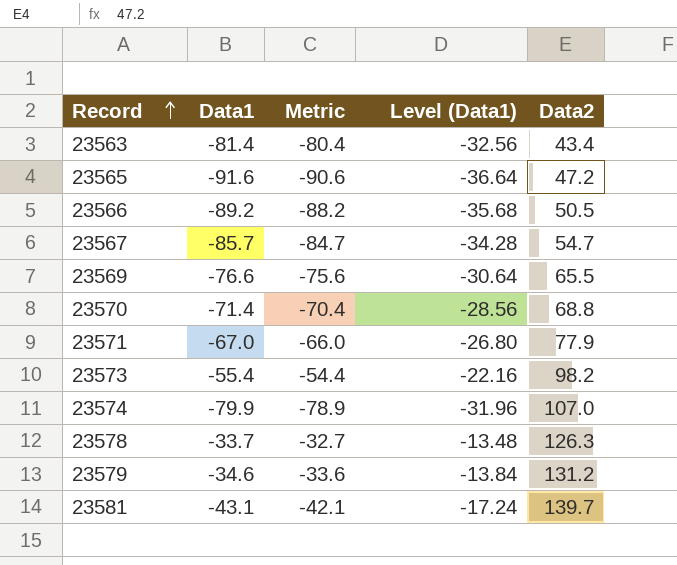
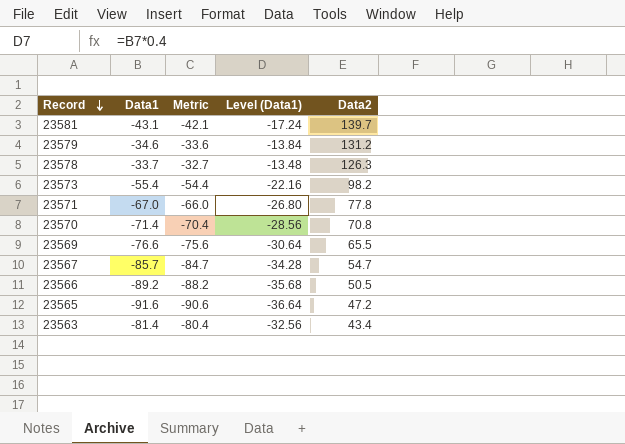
row order: Record ascending -> Record descending
row 23574: -79.9 | -78.9 | -31.96 | 107.0 -> none
23571 | Data2: 77.9 -> 77.8
23570 | Data2: 68.8 -> 70.8

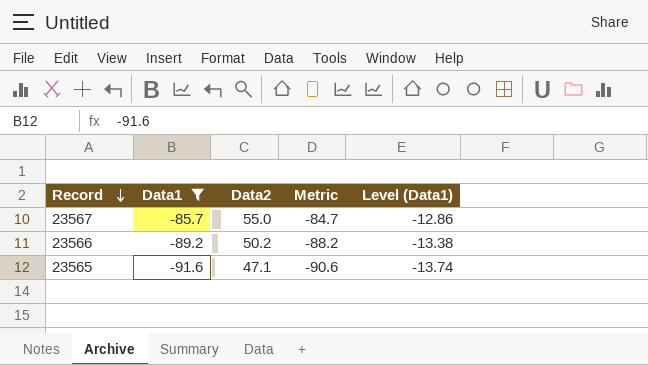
filter: none -> Data1 <= -85.7
column Data2 | position: 5 -> 3
column Level (Data1) | formula: [Data1] * 0.4 -> [Data1] * 0.15
23567 | Data2: 54.7 -> 55.0
23566 | Data2: 50.5 -> 50.2
23565 | Data2: 47.2 -> 47.1

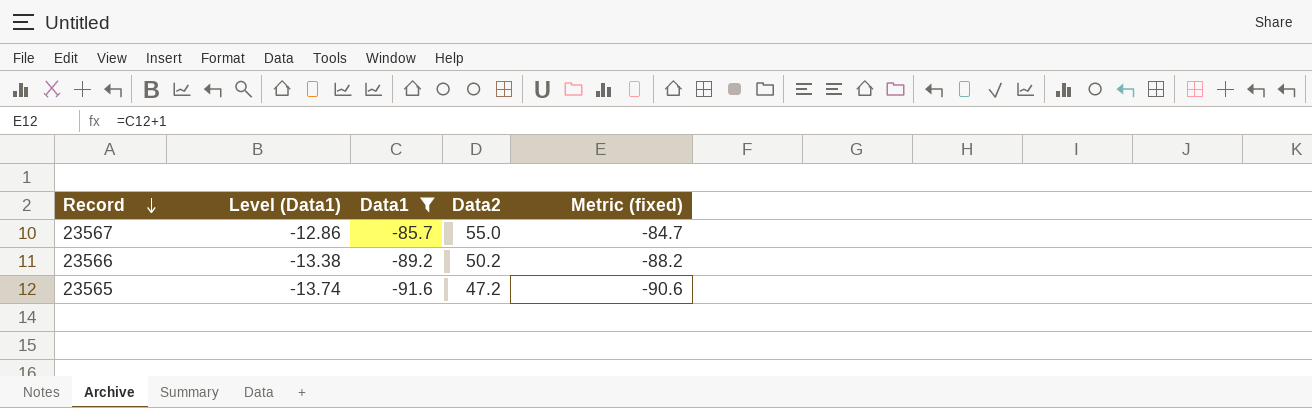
column Level (Data1) | position: 5 -> 2
column name: Metric -> Metric (fixed)
23565 | Data2: 47.1 -> 47.2

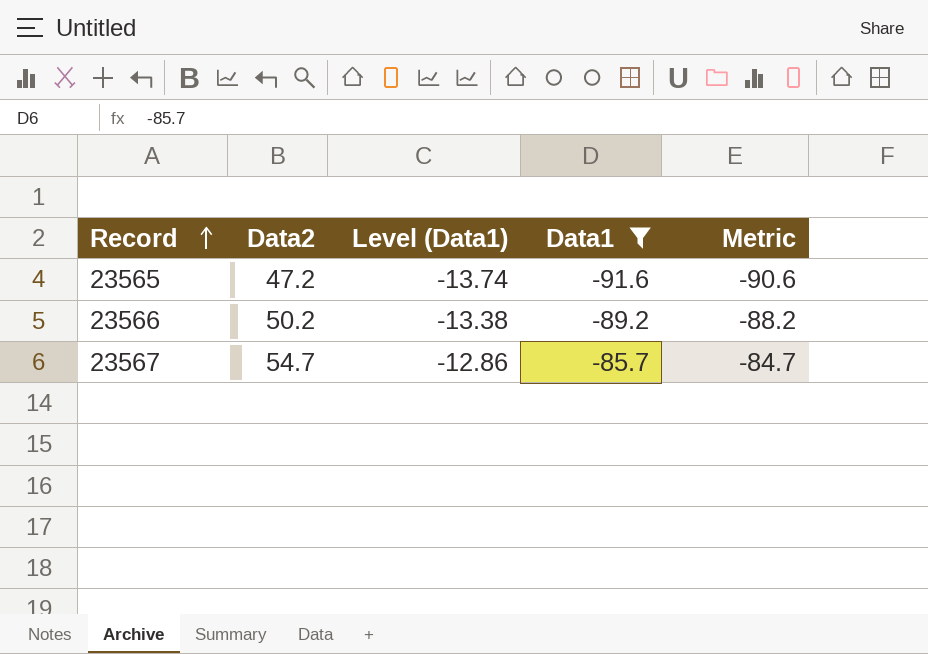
row order: Record descending -> Record ascending
column Data2 | position: 4 -> 2
column name: Metric (fixed) -> Metric
23567 | Data2: 55.0 -> 54.7

